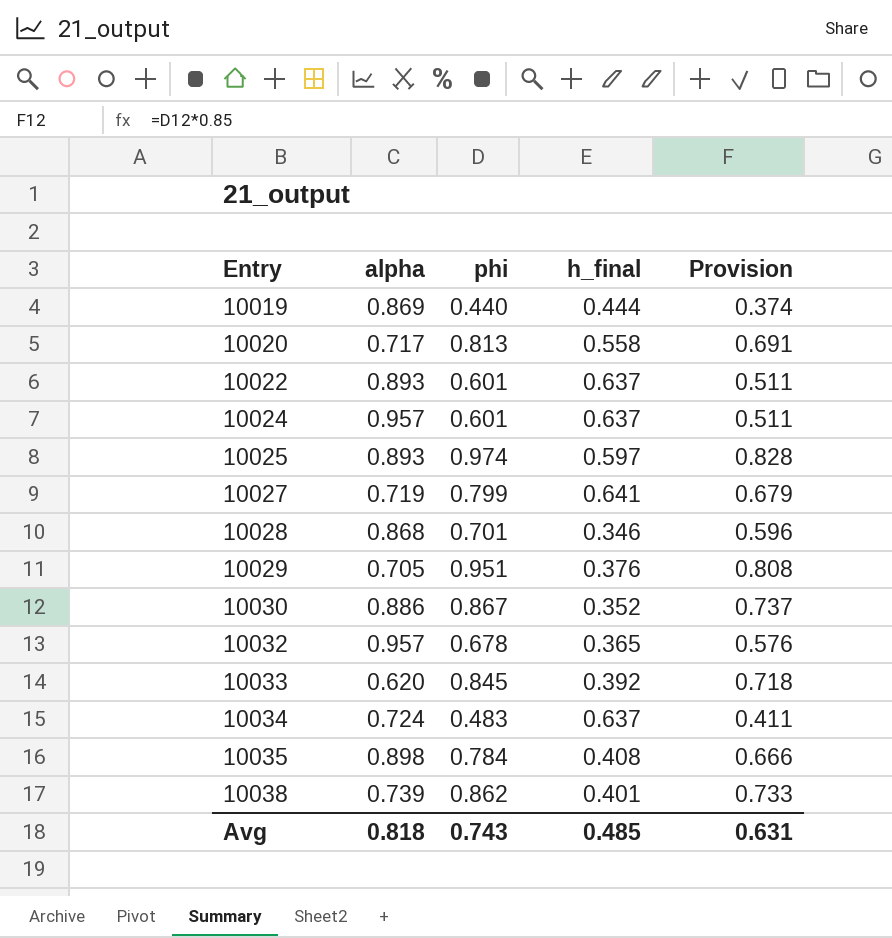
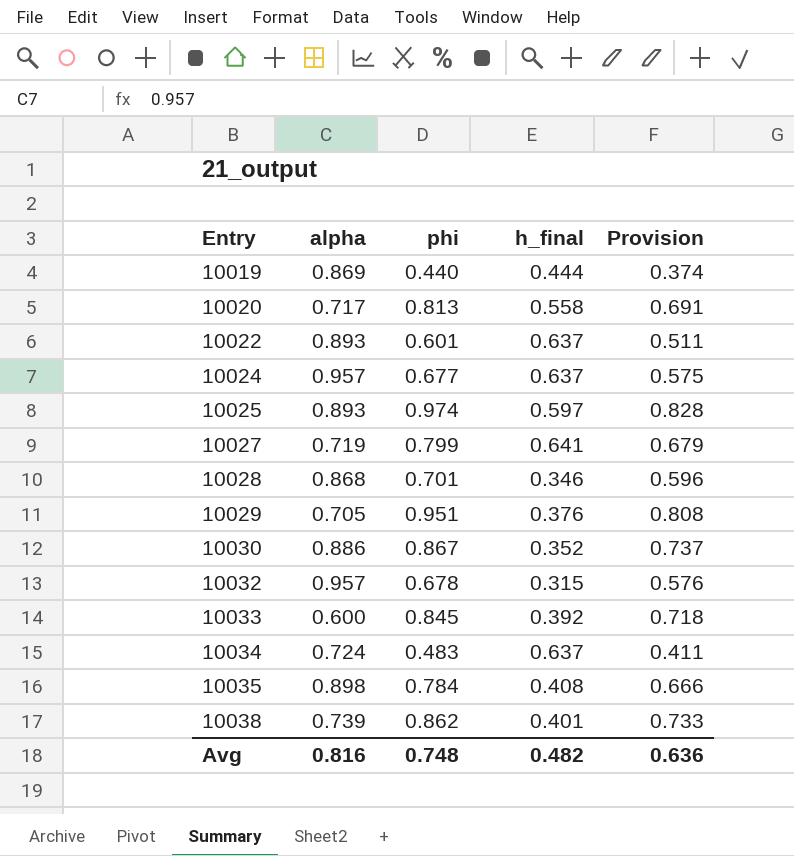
10024 | phi: 0.601 -> 0.677
10024 | Provision: 0.511 -> 0.575
10032 | h_final: 0.365 -> 0.315
10033 | alpha: 0.620 -> 0.600
Avg | alpha: 0.818 -> 0.816
Avg | phi: 0.743 -> 0.748
Avg | h_final: 0.485 -> 0.482
Avg | Provision: 0.631 -> 0.636

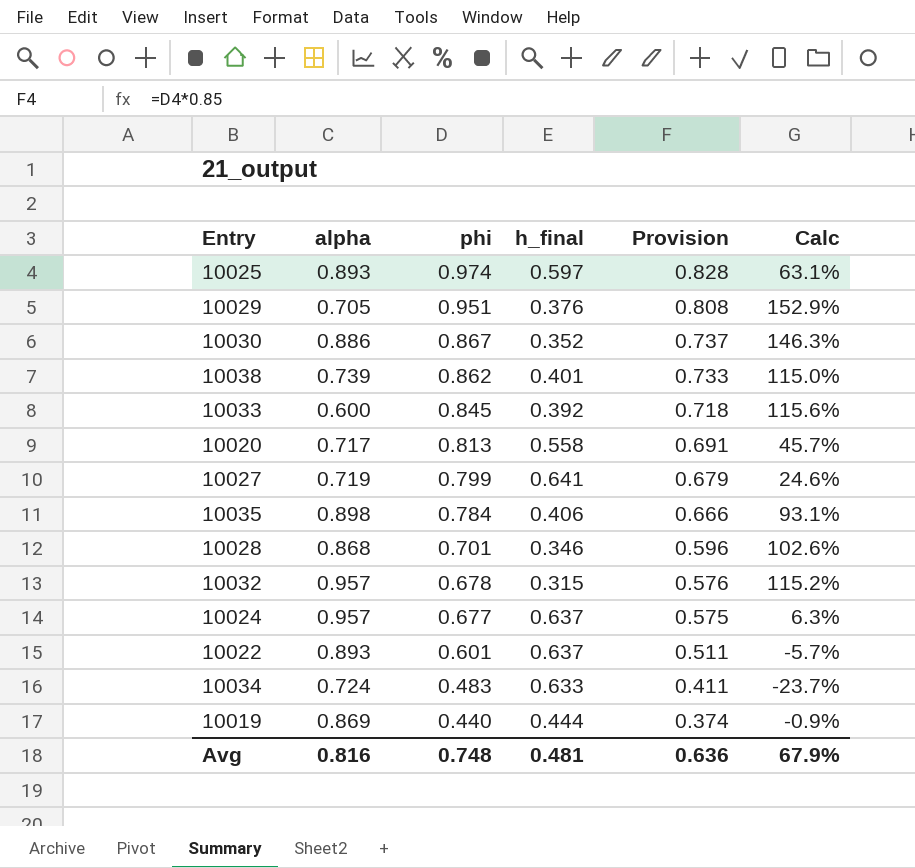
row order: Entry ascending -> phi descending
column Calc | formula: none -> ([phi] - [h_final]) / [h_final]
10035 | h_final: 0.408 -> 0.406
10034 | h_final: 0.637 -> 0.633
Avg | h_final: 0.482 -> 0.481

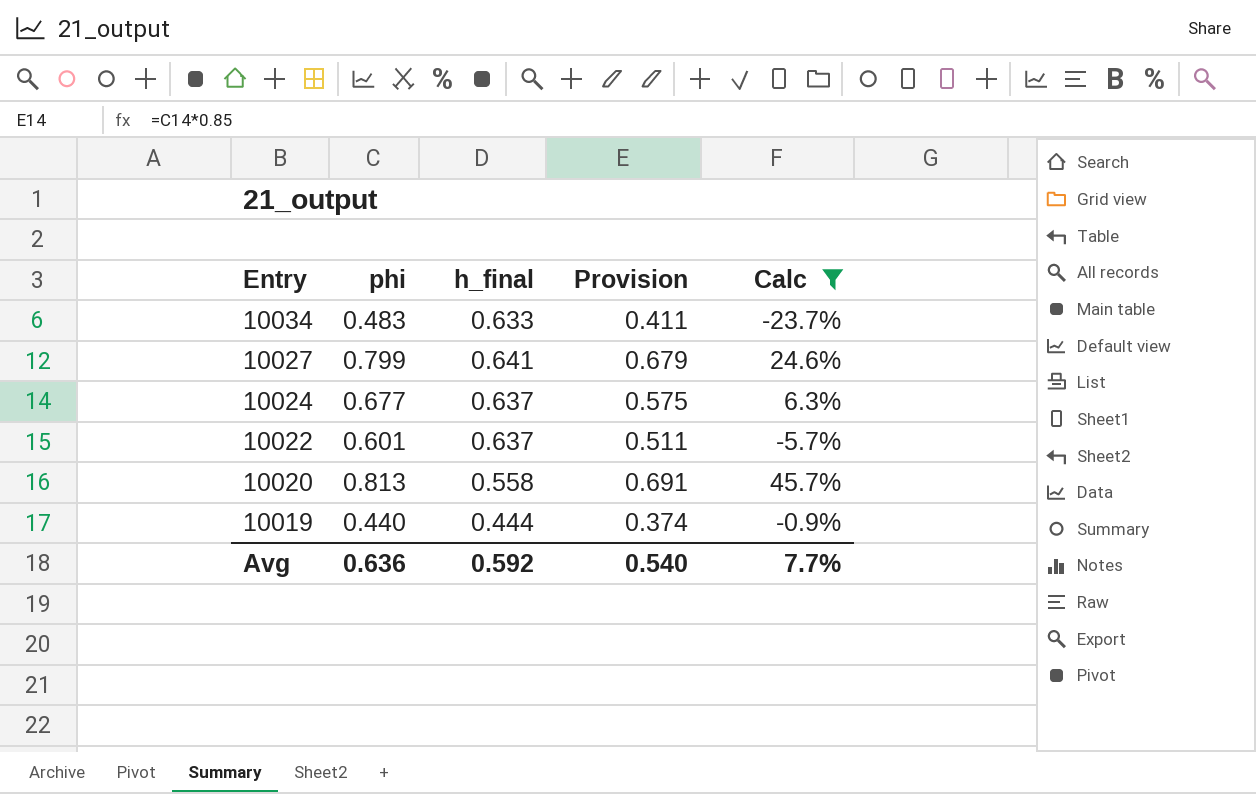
filter: none -> Calc <= 45.7%
row order: phi descending -> Entry descending
column alpha | position: 2 -> none
Avg | phi: 0.748 -> 0.636
Avg | h_final: 0.481 -> 0.592
Avg | Provision: 0.636 -> 0.540
Avg | Calc: 67.9% -> 7.7%

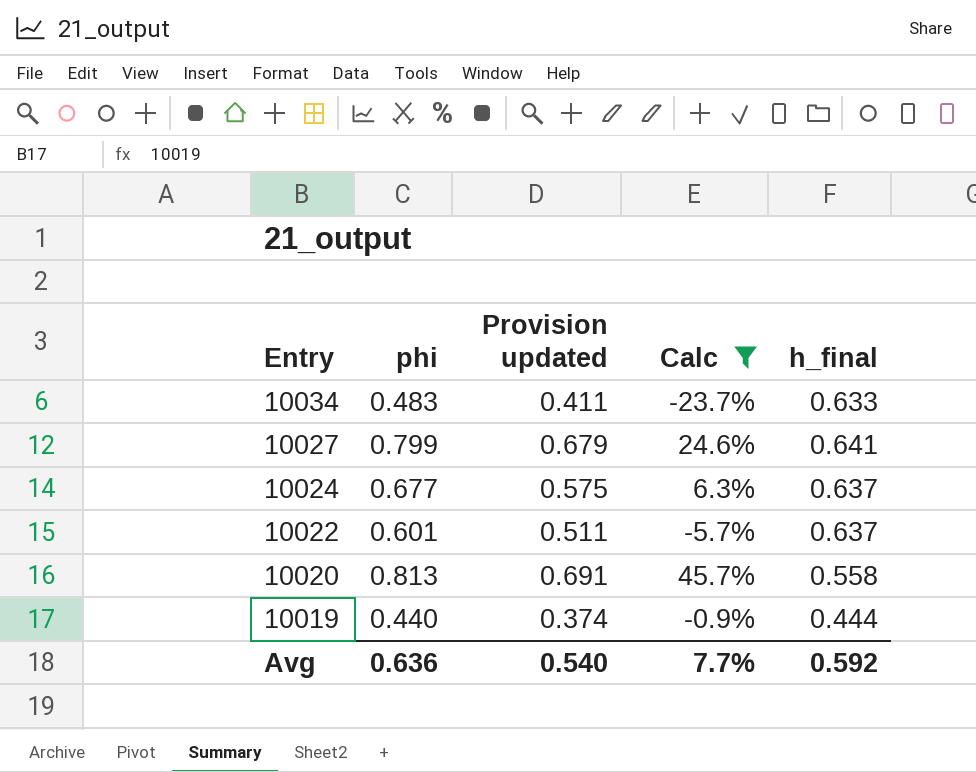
column name: Provision -> Provision updated
column h_final | position: 3 -> 5

